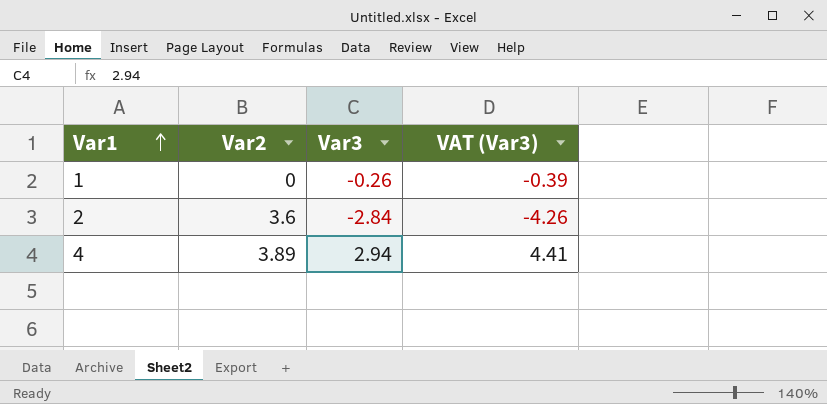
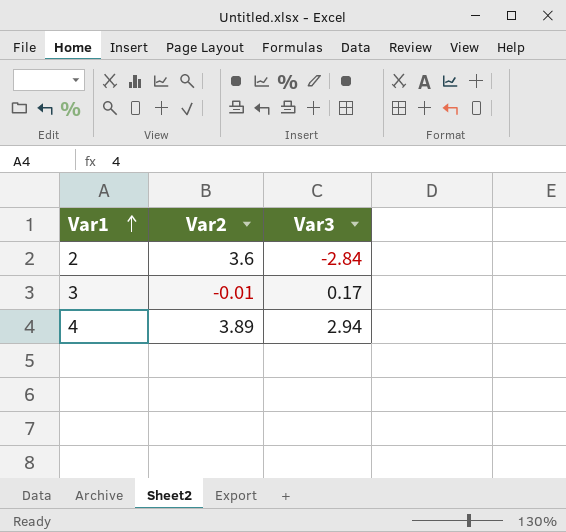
column VAT (Var3) | formula: [Var3] * 1.5 -> none
row 1: 0 | -0.26 | -0.39 -> none
row 3: none -> -0.01 | 0.17

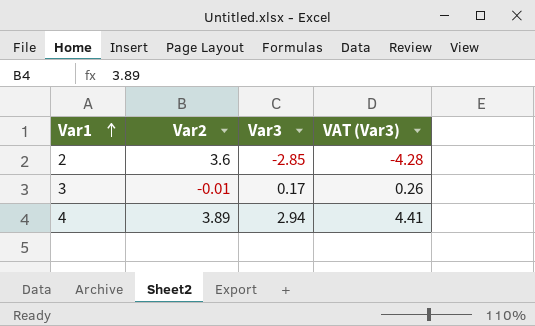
column VAT (Var3) | formula: none -> [Var3] * 1.5
2 | Var3: -2.84 -> -2.85

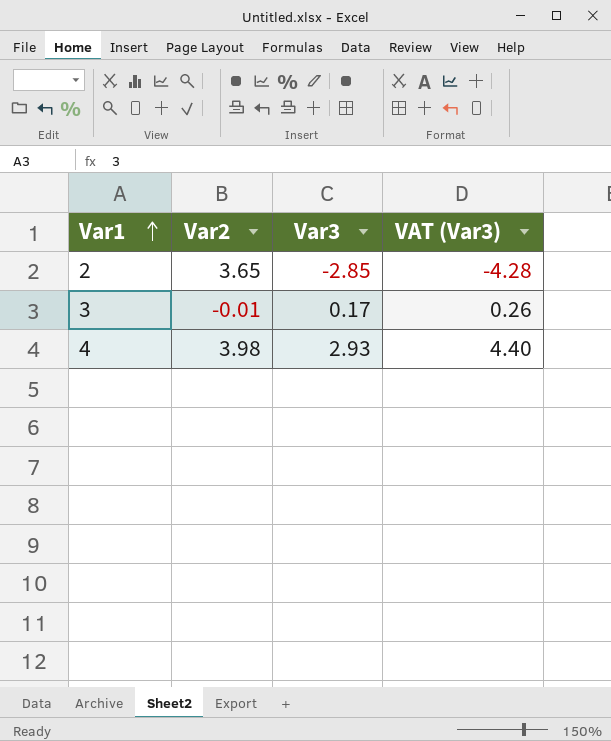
2 | Var2: 3.6 -> 3.65
4 | Var2: 3.89 -> 3.98
4 | Var3: 2.94 -> 2.93
4 | VAT (Var3): 4.41 -> 4.40

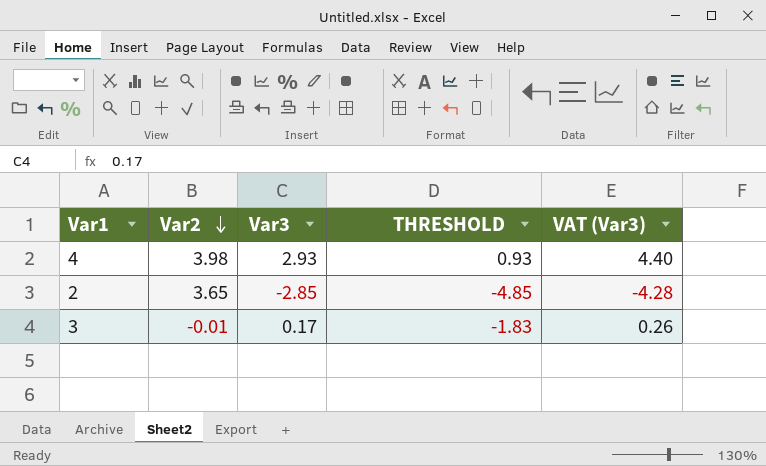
row order: Var1 ascending -> Var2 descending
column THRESHOLD | formula: none -> [Var3] - 2

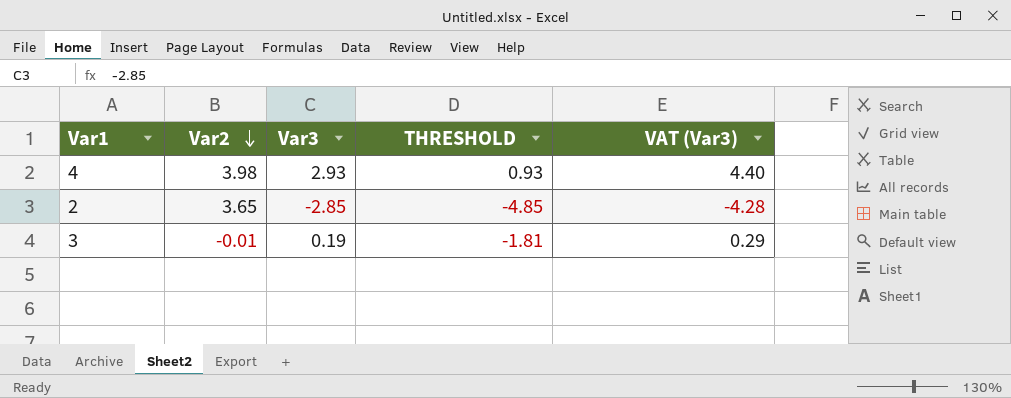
3 | Var3: 0.17 -> 0.19
3 | THRESHOLD: -1.83 -> -1.81
3 | VAT (Var3): 0.26 -> 0.29

